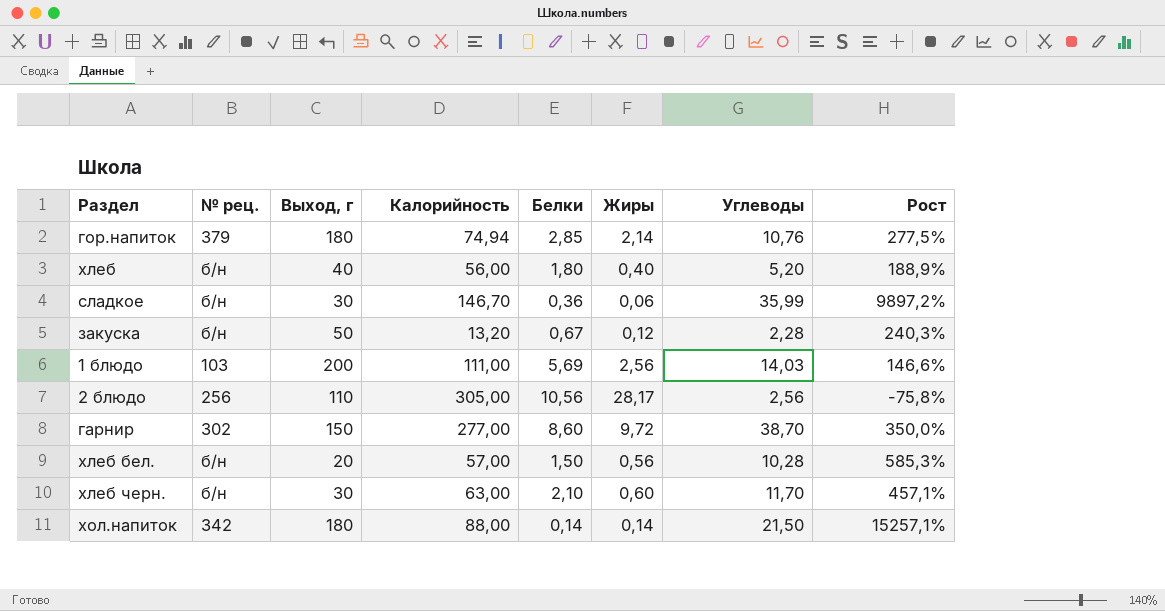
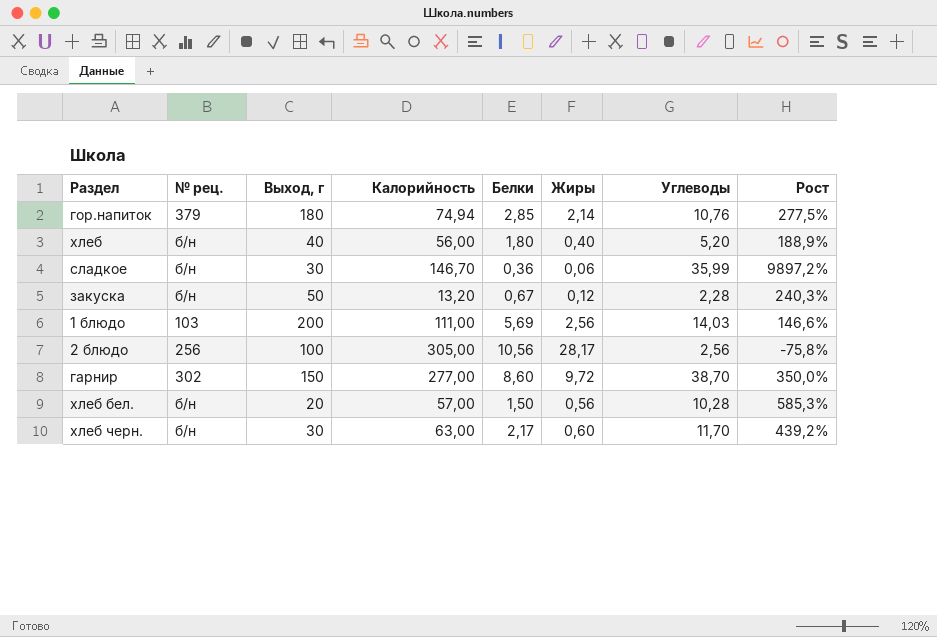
row хол.напиток: 342 | 180 | 88,00 | 0,14 | 0,14 | 21,50 | 15257,1% -> none
2 блюдо | Выход, г: 110 -> 100
хлеб черн. | Белки: 2,10 -> 2,17
хлеб черн. | Рост: 457,1% -> 439,2%

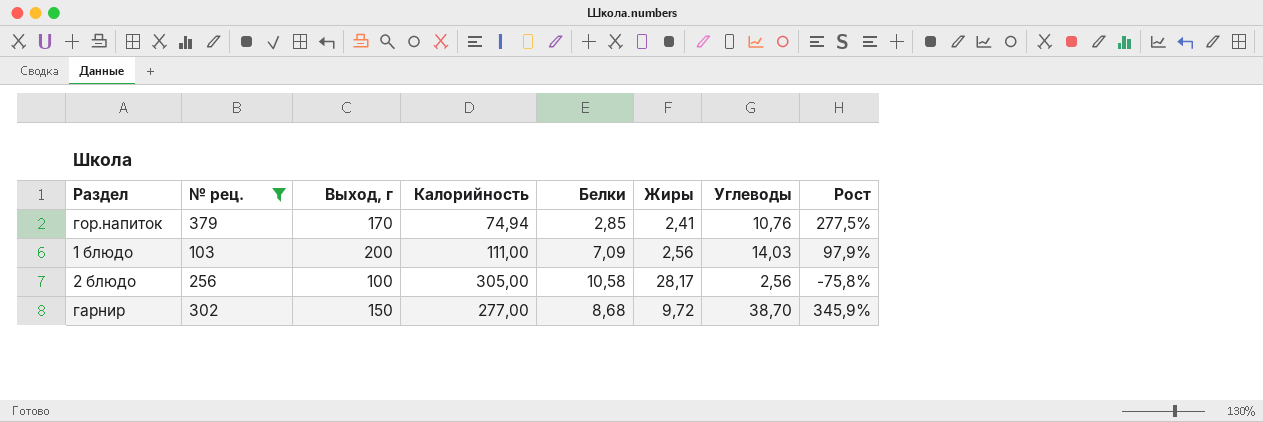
filter: none -> № рец. != б/н
гор.напиток | Выход, г: 180 -> 170
гор.напиток | Жиры: 2,14 -> 2,41
1 блюдо | Белки: 5,69 -> 7,09
1 блюдо | Рост: 146,6% -> 97,9%
2 блюдо | Белки: 10,56 -> 10,58
гарнир | Белки: 8,60 -> 8,68
гарнир | Рост: 350,0% -> 345,9%

